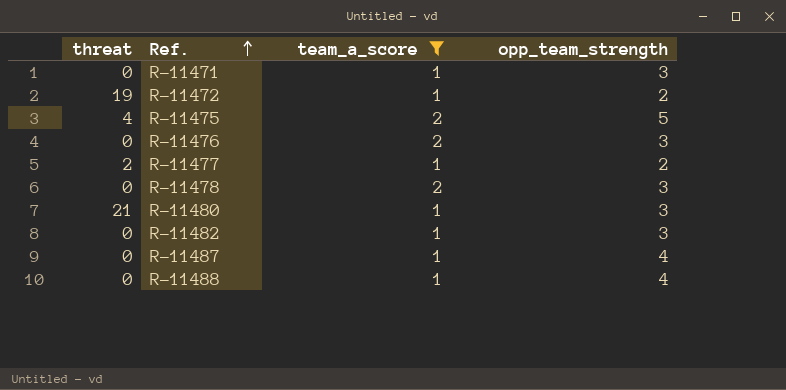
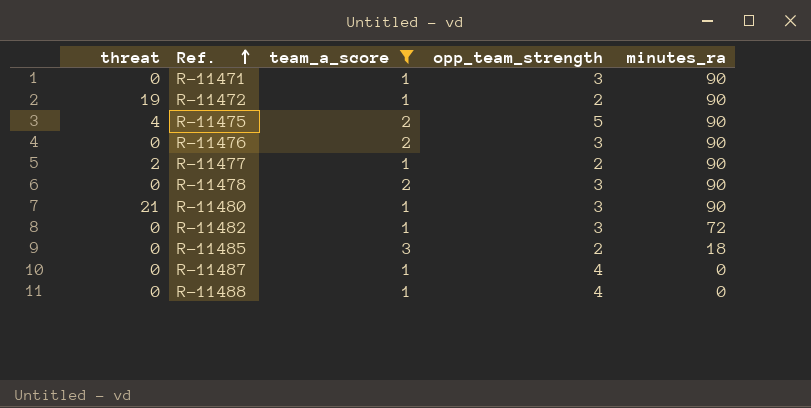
column minutes_ra | position: none -> 5
row R-11485: none -> 0 | 3 | 2 | 18

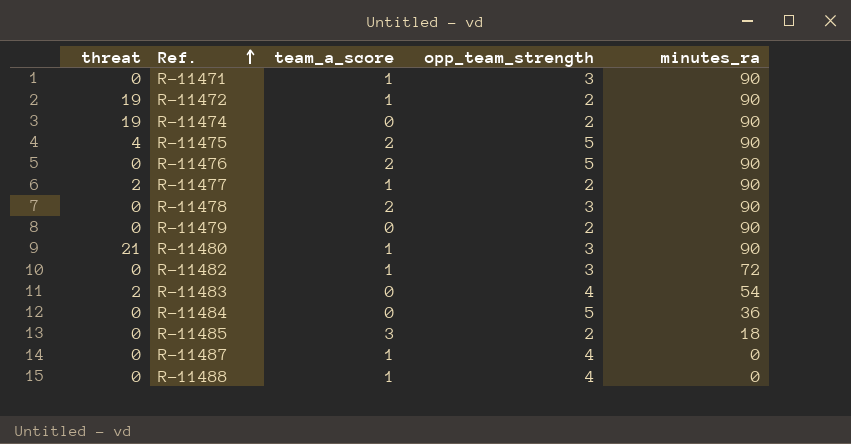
filter: team_a_score != 0 -> none
R-11476 | opp_team_strength: 3 -> 5

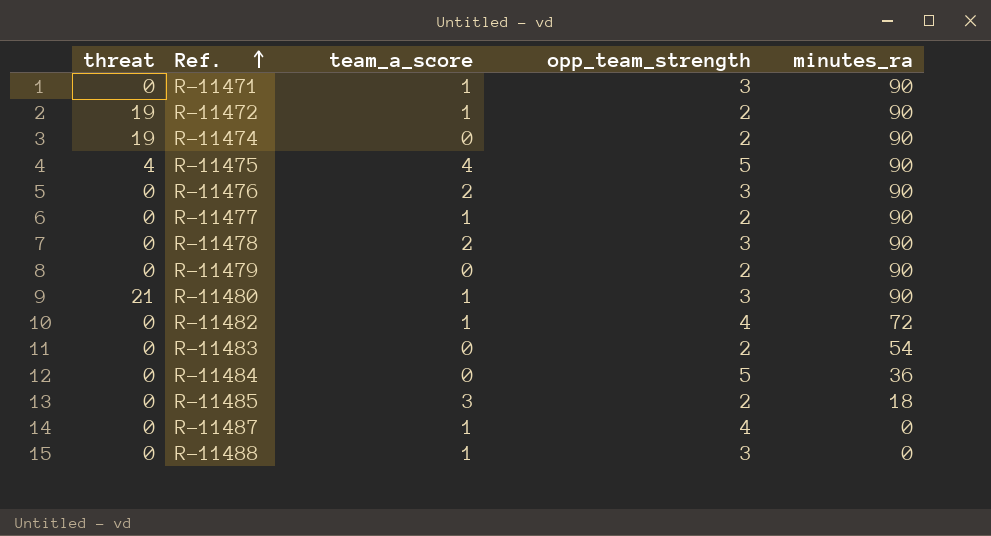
R-11475 | team_a_score: 2 -> 4
R-11476 | opp_team_strength: 5 -> 3
R-11477 | threat: 2 -> 0
R-11482 | opp_team_strength: 3 -> 4
R-11483 | threat: 2 -> 0
R-11483 | opp_team_strength: 4 -> 2
R-11488 | opp_team_strength: 4 -> 3

